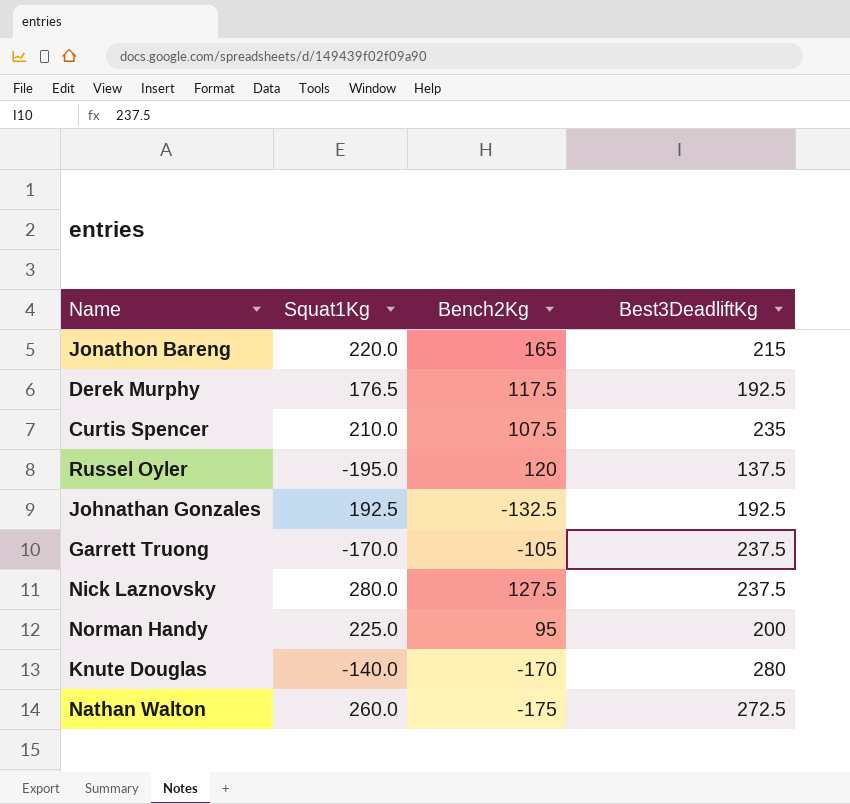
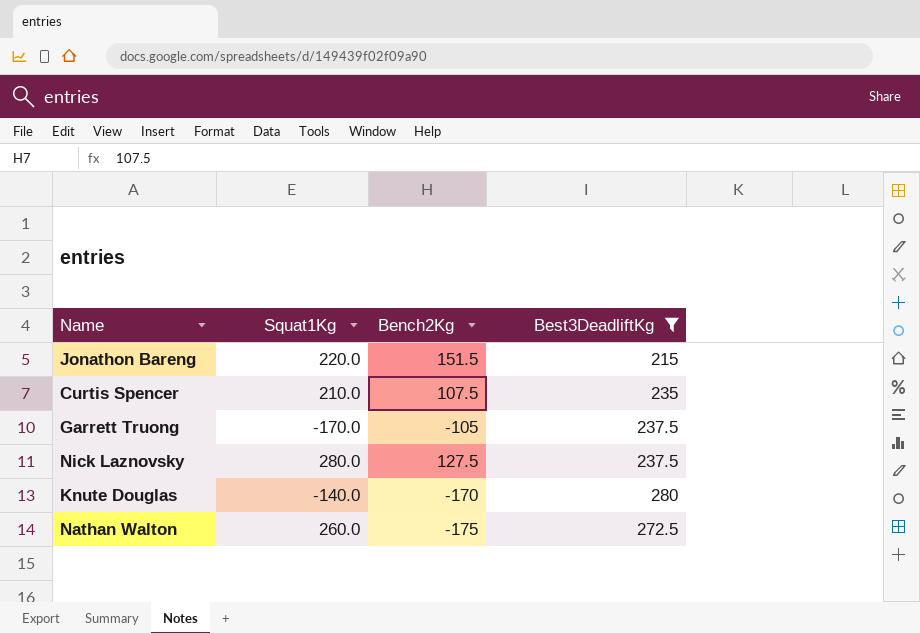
filter: none -> Best3DeadliftKg >= 215
Jonathon Bareng | Bench2Kg: 165 -> 151.5

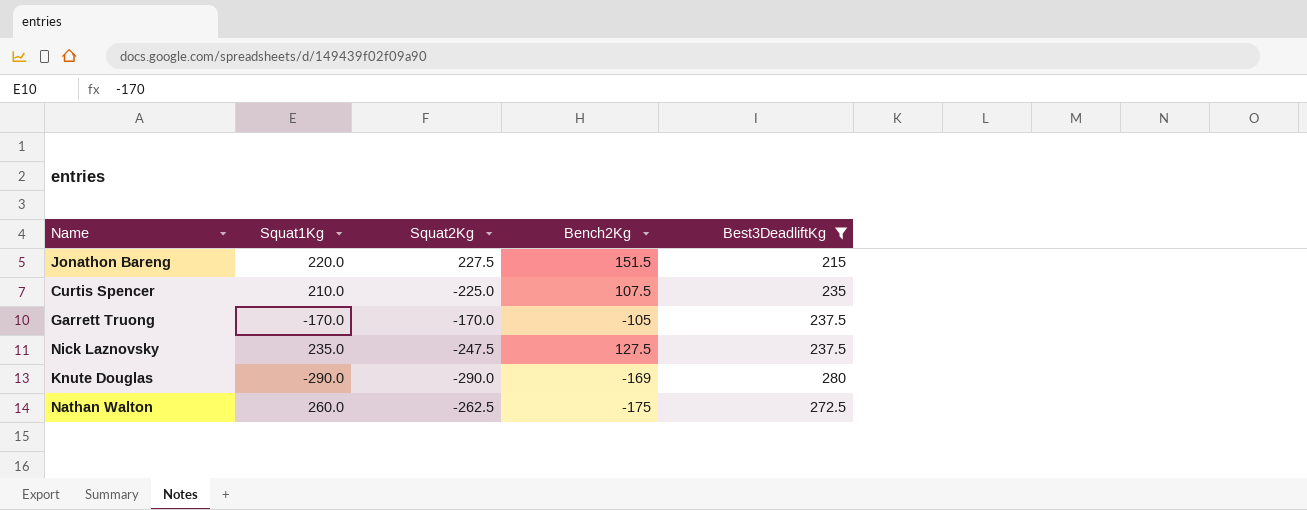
column Squat2Kg | position: none -> 3
Nick Laznovsky | Squat1Kg: 280.0 -> 235.0
Knute Douglas | Squat1Kg: -140.0 -> -290.0
Knute Douglas | Bench2Kg: -170 -> -169

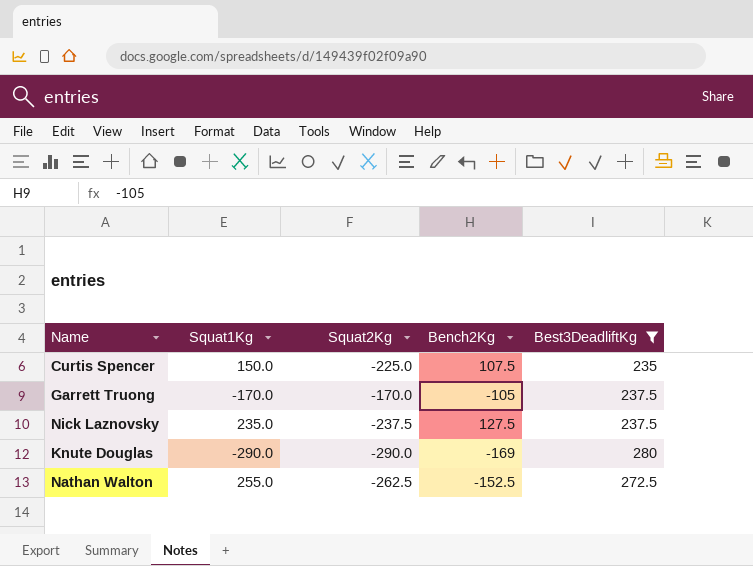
row Jonathon Bareng: 220.0 | 227.5 | 151.5 | 215 -> none
Curtis Spencer | Squat1Kg: 210.0 -> 150.0
Nick Laznovsky | Squat2Kg: -247.5 -> -237.5
Nathan Walton | Squat1Kg: 260.0 -> 255.0
Nathan Walton | Bench2Kg: -175 -> -152.5

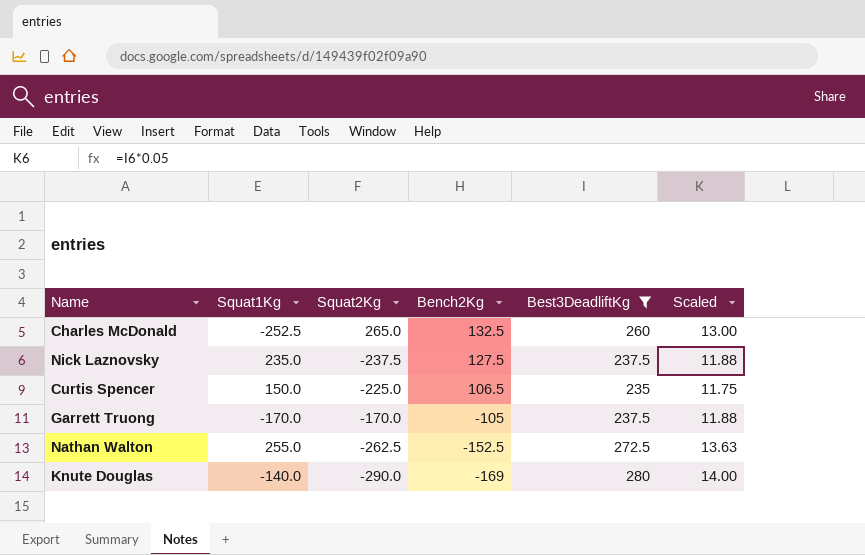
row order: none -> Bench2Kg descending
column Scaled | formula: none -> [Best3DeadliftKg] * 0.05
row Charles McDonald: none -> -252.5 | 265.0 | 132.5 | 260 | 13.00
Curtis Spencer | Bench2Kg: 107.5 -> 106.5
Knute Douglas | Squat1Kg: -290.0 -> -140.0

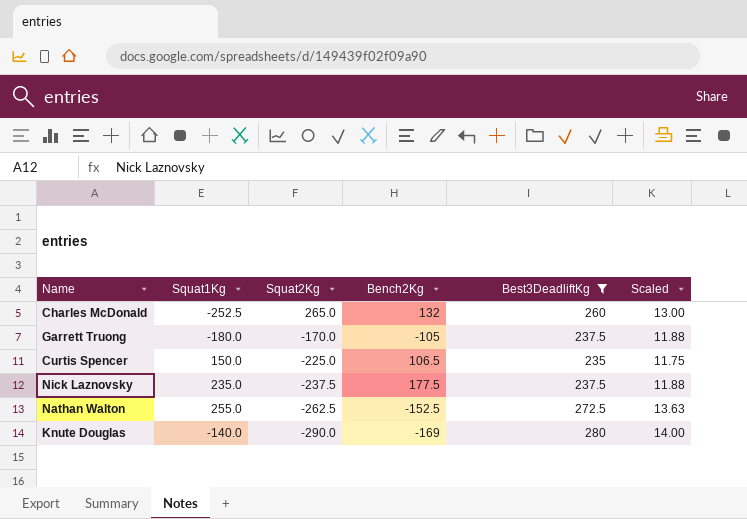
row order: Bench2Kg descending -> Squat2Kg descending
Charles McDonald | Bench2Kg: 132.5 -> 132
Garrett Truong | Squat1Kg: -170.0 -> -180.0
Nick Laznovsky | Bench2Kg: 127.5 -> 177.5

